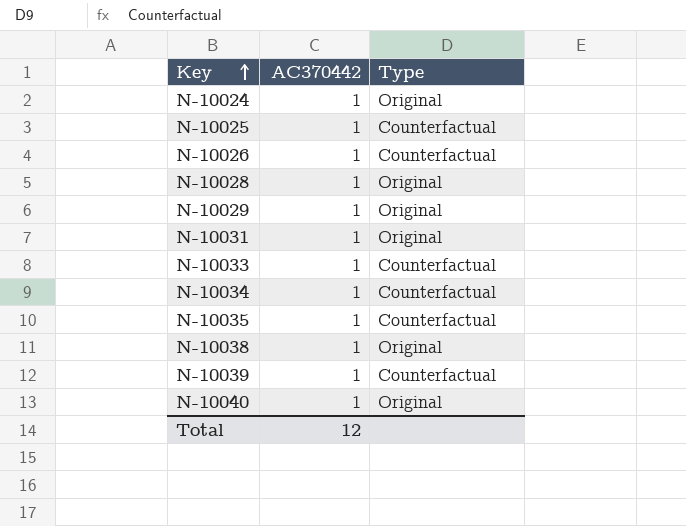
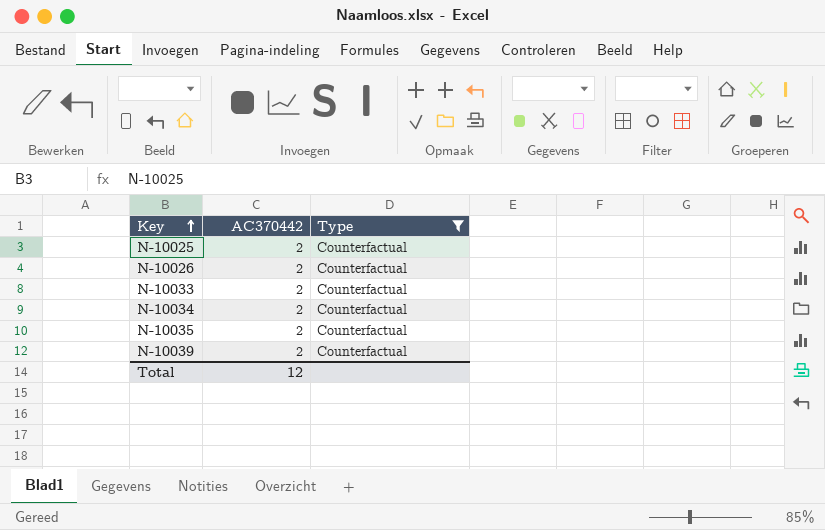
filter: none -> Type = Counterfactual
N-10025 | AC370442: 1 -> 2
N-10026 | AC370442: 1 -> 2
N-10033 | AC370442: 1 -> 2
N-10034 | AC370442: 1 -> 2
N-10035 | AC370442: 1 -> 2
N-10039 | AC370442: 1 -> 2

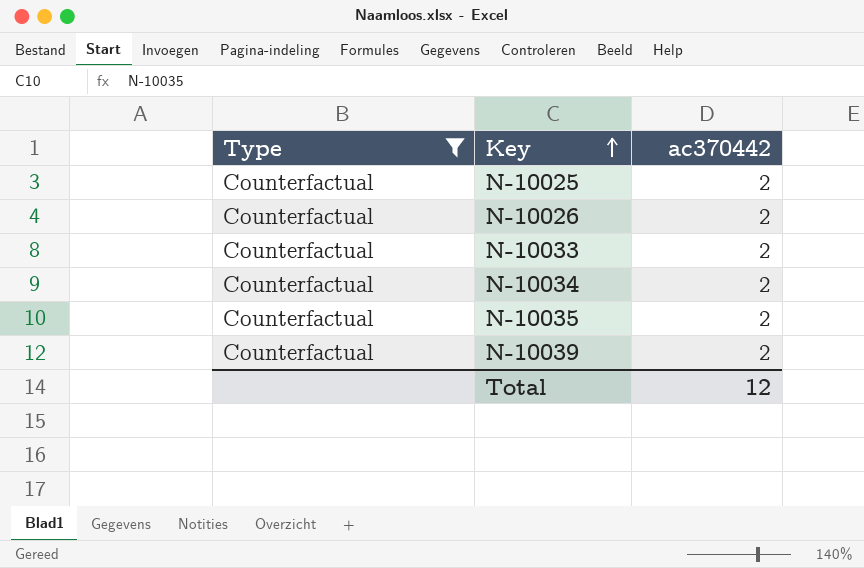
column Type | position: 3 -> 1
column name: AC370442 -> ac370442

